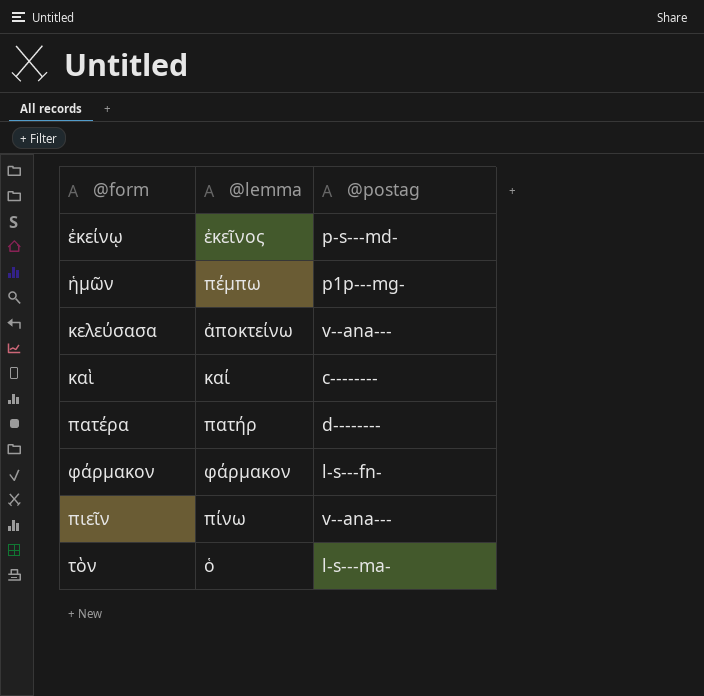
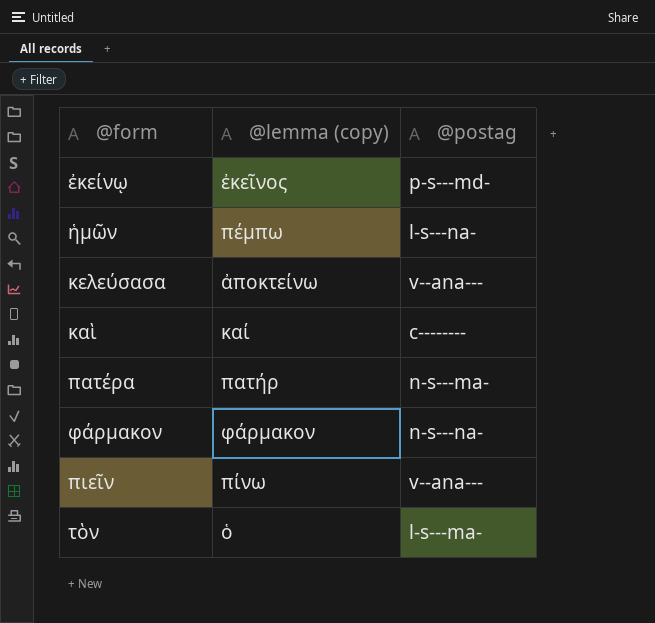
column name: @lemma -> @lemma (copy)
ἡμῶν | @postag: p1p---mg- -> l-s---na-
πατέρα | @postag: d-------- -> n-s---ma-
φάρμακον | @postag: l-s---fn- -> n-s---na-

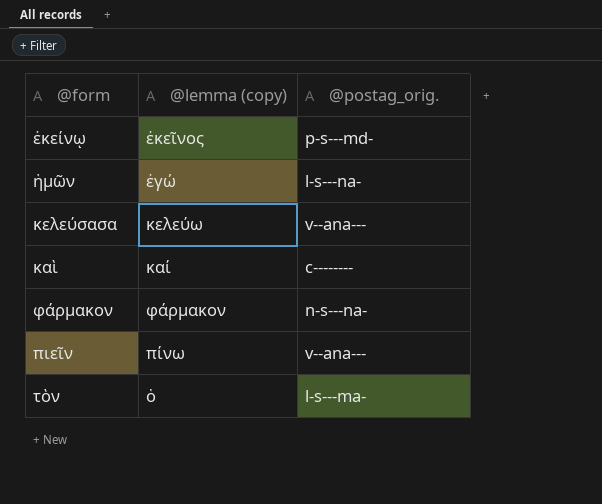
column name: @postag -> @postag_orig.
row πατέρα: πατήρ | n-s---ma- -> none
ἡμῶν | @lemma (copy): πέμπω -> ἐγώ
κελεύσασα | @lemma (copy): ἀποκτείνω -> κελεύω

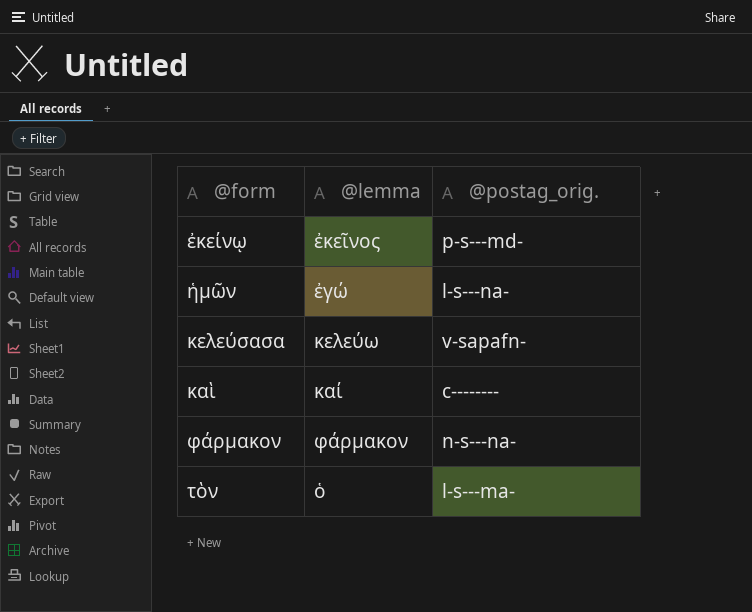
column name: @lemma (copy) -> @lemma
row πιεῖν: πίνω | v--ana--- -> none
κελεύσασα | @postag_orig.: v--ana--- -> v-sapafn-

